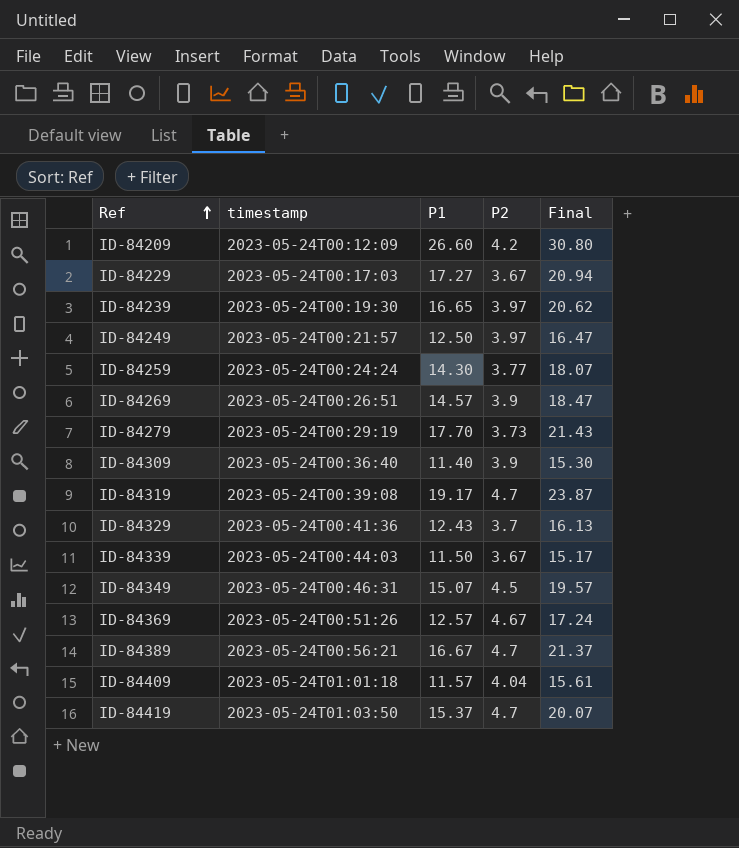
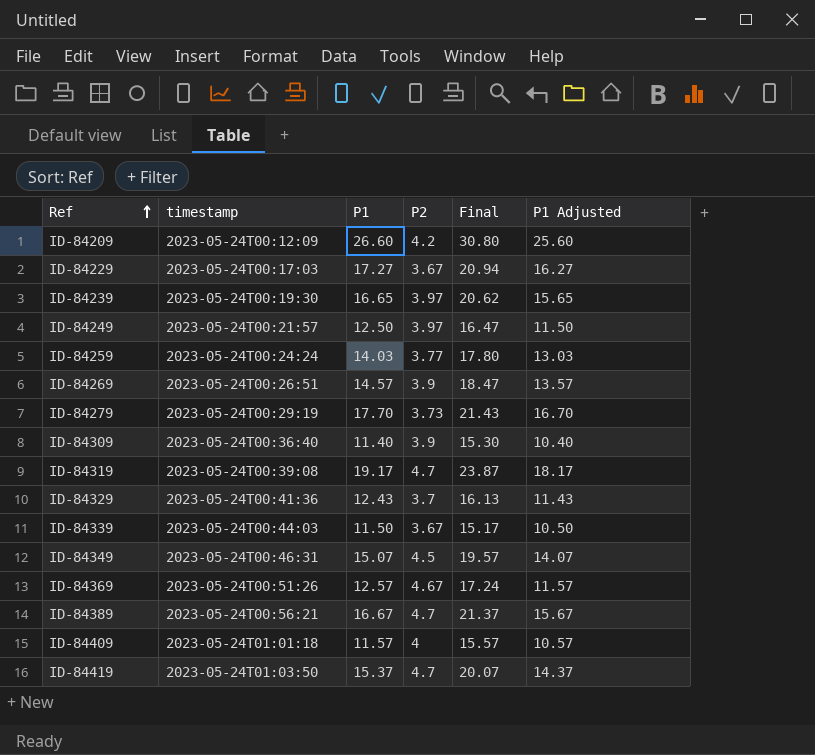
column P1 Adjusted | formula: none -> [P1] - 1
ID-84259 | P1: 14.30 -> 14.03
ID-84259 | Final: 18.07 -> 17.80
ID-84409 | P2: 4.04 -> 4
ID-84409 | Final: 15.61 -> 15.57

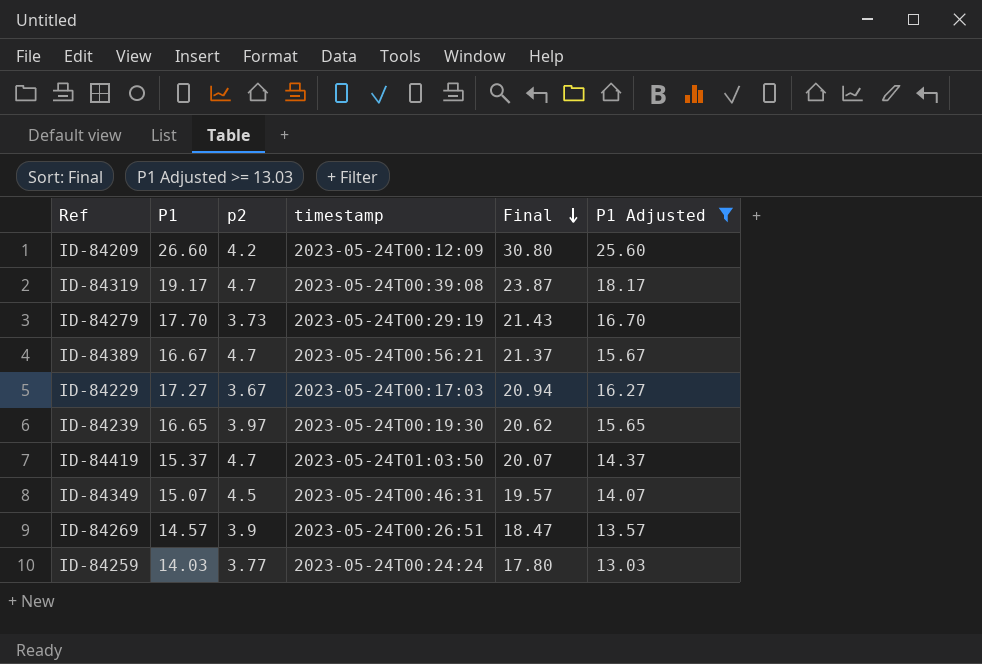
filter: none -> P1 Adjusted >= 13.03
row order: Ref ascending -> Final descending
column name: P2 -> p2
column timestamp | position: 2 -> 4

